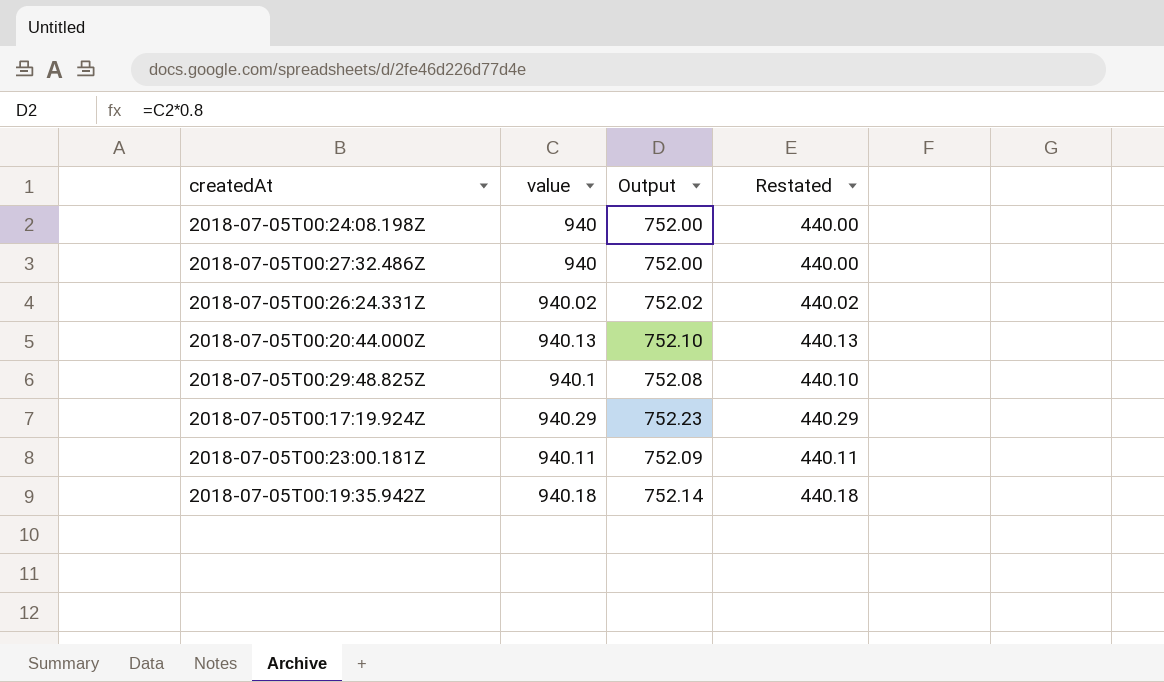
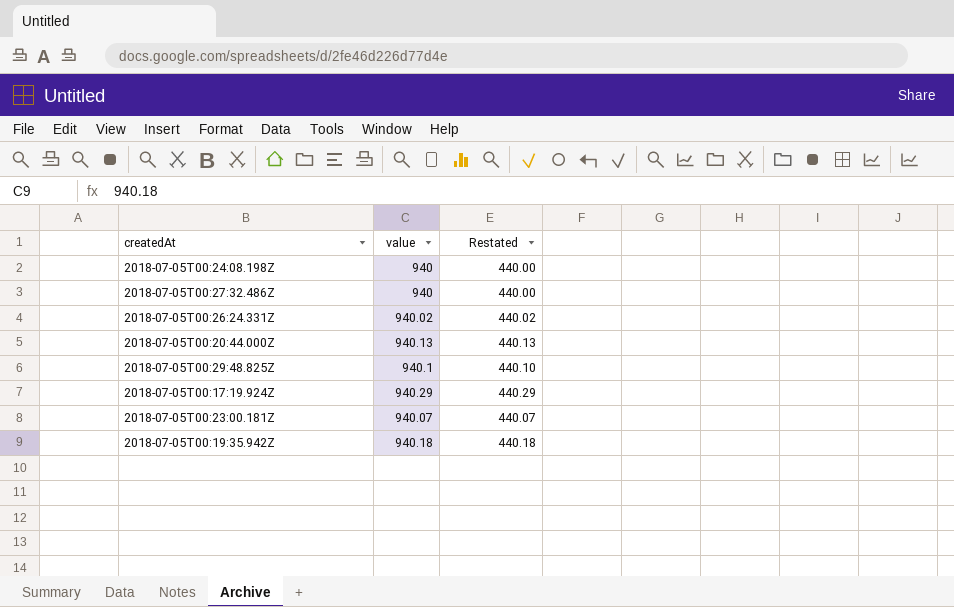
column Output | formula: [value] * 0.8 -> none
2018-07-05T00:23:00.181Z | value: 940.11 -> 940.07
2018-07-05T00:23:00.181Z | Restated: 440.11 -> 440.07

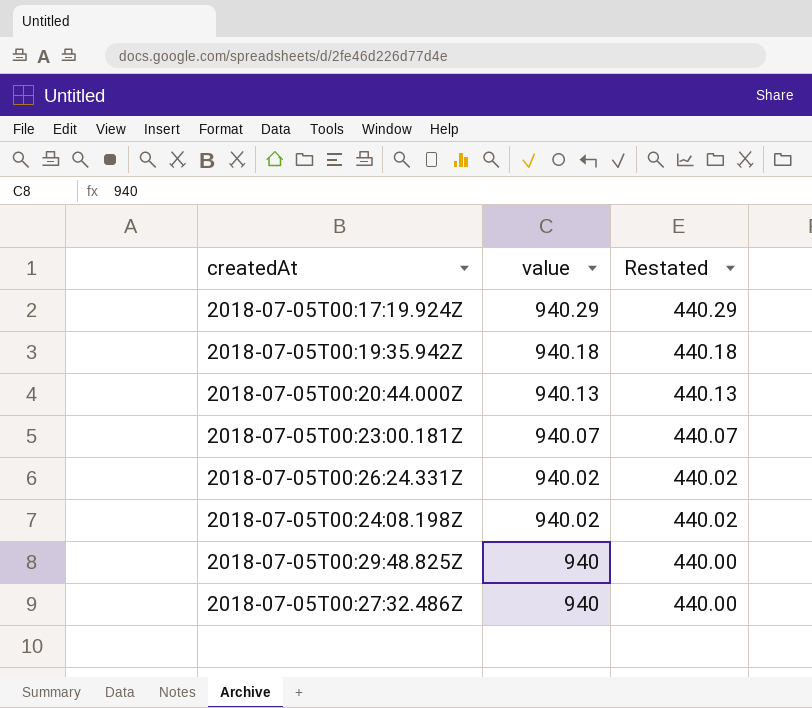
row order: none -> value descending
2018-07-05T00:24:08.198Z | value: 940 -> 940.02
2018-07-05T00:24:08.198Z | Restated: 440.00 -> 440.02
2018-07-05T00:29:48.825Z | value: 940.1 -> 940
2018-07-05T00:29:48.825Z | Restated: 440.10 -> 440.00

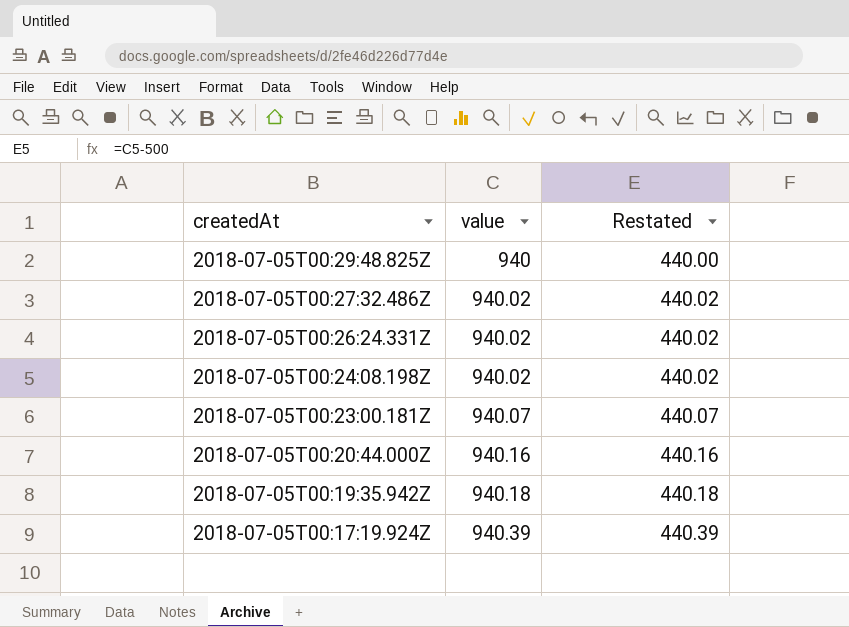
row order: value descending -> createdAt descending
2018-07-05T00:27:32.486Z | value: 940 -> 940.02
2018-07-05T00:27:32.486Z | Restated: 440.00 -> 440.02
2018-07-05T00:20:44.000Z | value: 940.13 -> 940.16
2018-07-05T00:20:44.000Z | Restated: 440.13 -> 440.16
2018-07-05T00:17:19.924Z | value: 940.29 -> 940.39
2018-07-05T00:17:19.924Z | Restated: 440.29 -> 440.39

